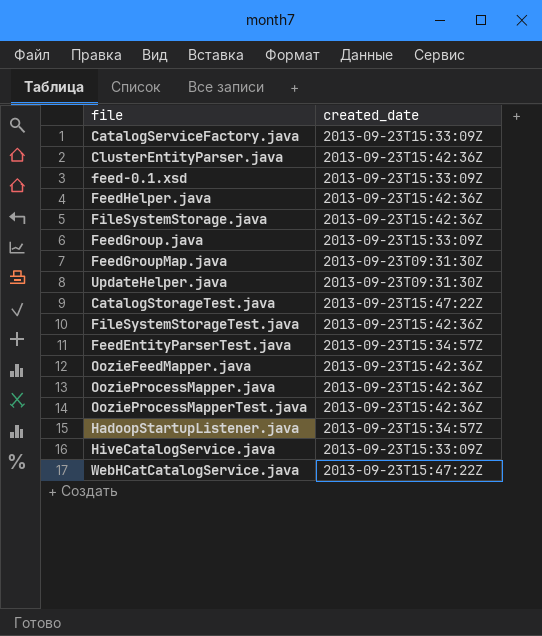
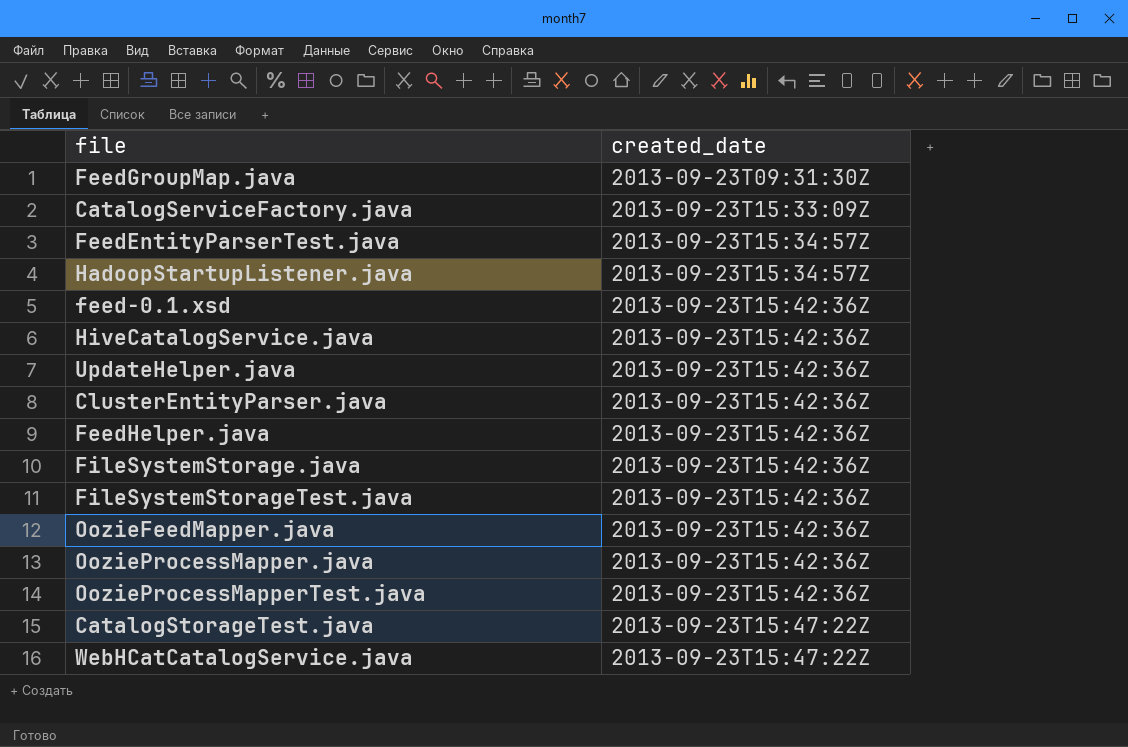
row order: none -> created_date ascending
row FeedGroup.java: 2013-09-23T15:33:09Z -> none
feed-0.1.xsd | created_date: 2013-09-23T15:33:09Z -> 2013-09-23T15:42:36Z
HiveCatalogService.java | created_date: 2013-09-23T15:33:09Z -> 2013-09-23T15:42:36Z
UpdateHelper.java | created_date: 2013-09-23T09:31:30Z -> 2013-09-23T15:42:36Z

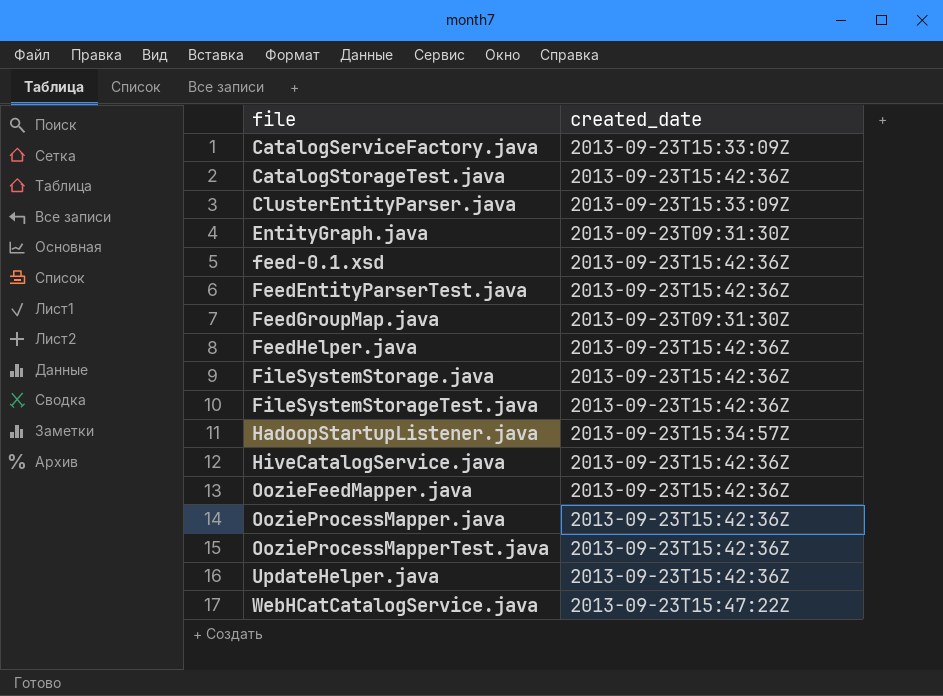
row order: created_date ascending -> file ascending
CatalogStorageTest.java | created_date: 2013-09-23T15:47:22Z -> 2013-09-23T15:42:36Z
ClusterEntityParser.java | created_date: 2013-09-23T15:42:36Z -> 2013-09-23T15:33:09Z
row EntityGraph.java: none -> 2013-09-23T09:31:30Z
FeedEntityParserTest.java | created_date: 2013-09-23T15:34:57Z -> 2013-09-23T15:42:36Z

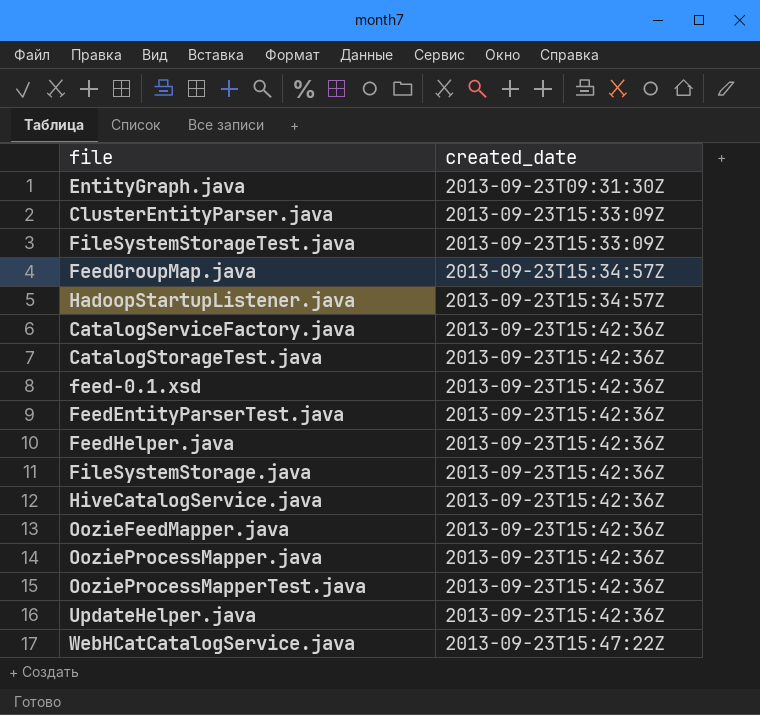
row order: file ascending -> created_date ascending
FileSystemStorageTest.java | created_date: 2013-09-23T15:42:36Z -> 2013-09-23T15:33:09Z
FeedGroupMap.java | created_date: 2013-09-23T09:31:30Z -> 2013-09-23T15:34:57Z
CatalogServiceFactory.java | created_date: 2013-09-23T15:33:09Z -> 2013-09-23T15:42:36Z

